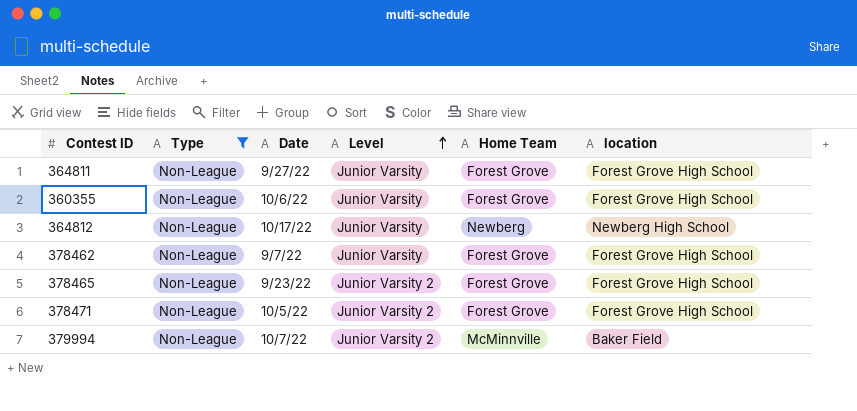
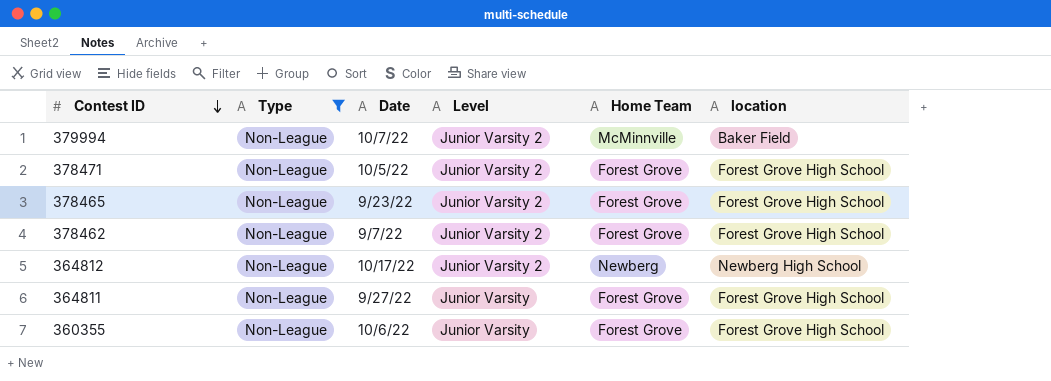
row order: Level ascending -> Contest ID descending
378462 | Level: Junior Varsity -> Junior Varsity 2
364812 | Level: Junior Varsity -> Junior Varsity 2

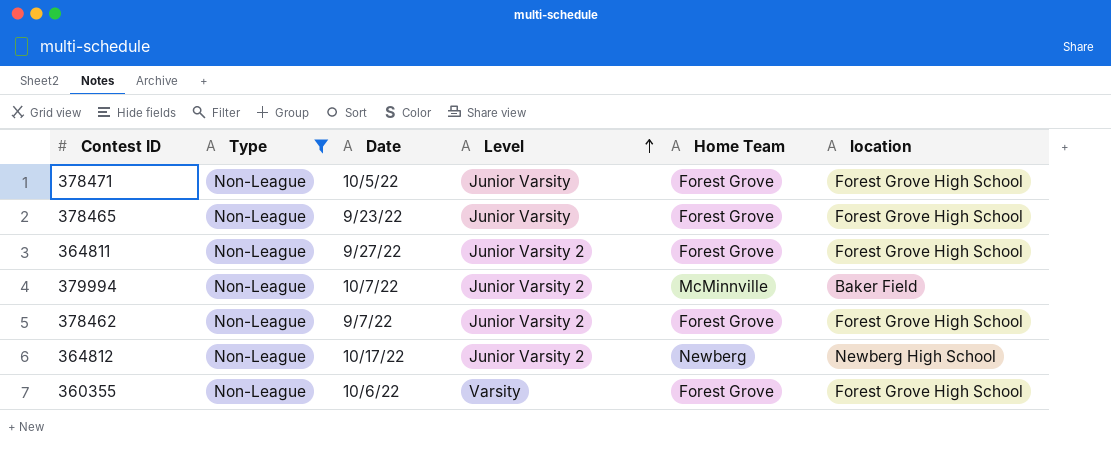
row order: Contest ID descending -> Level ascending
378471 | Level: Junior Varsity 2 -> Junior Varsity
378465 | Level: Junior Varsity 2 -> Junior Varsity
364811 | Level: Junior Varsity -> Junior Varsity 2
360355 | Level: Junior Varsity -> Varsity

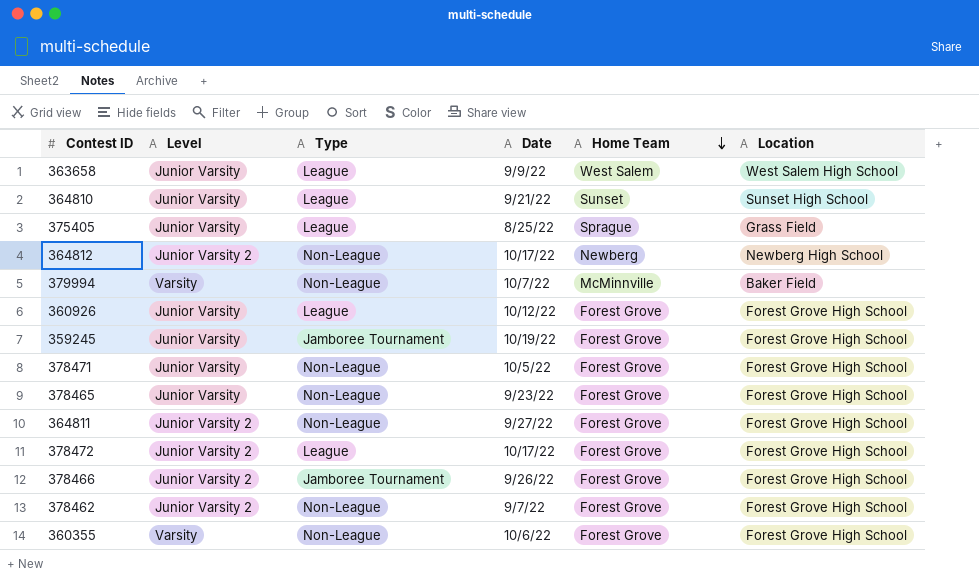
filter: Type = Non-League -> none
row order: Level ascending -> Home Team descending
column Level | position: 4 -> 2
column name: location -> Location
379994 | Level: Junior Varsity 2 -> Varsity

